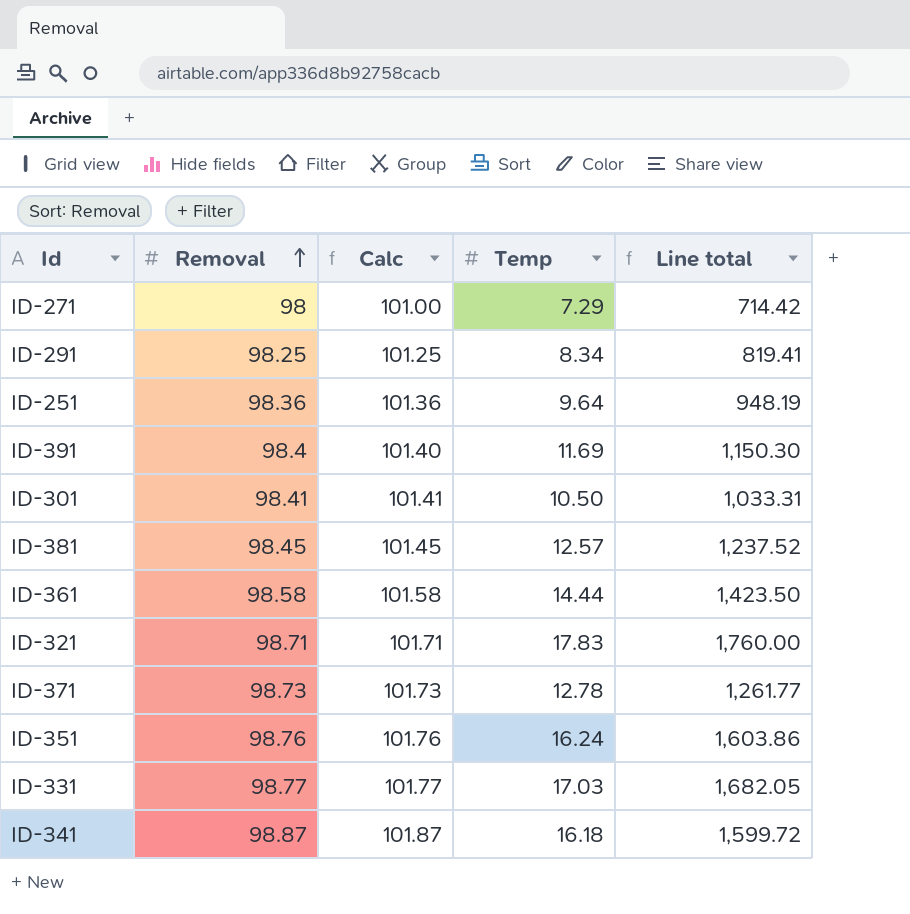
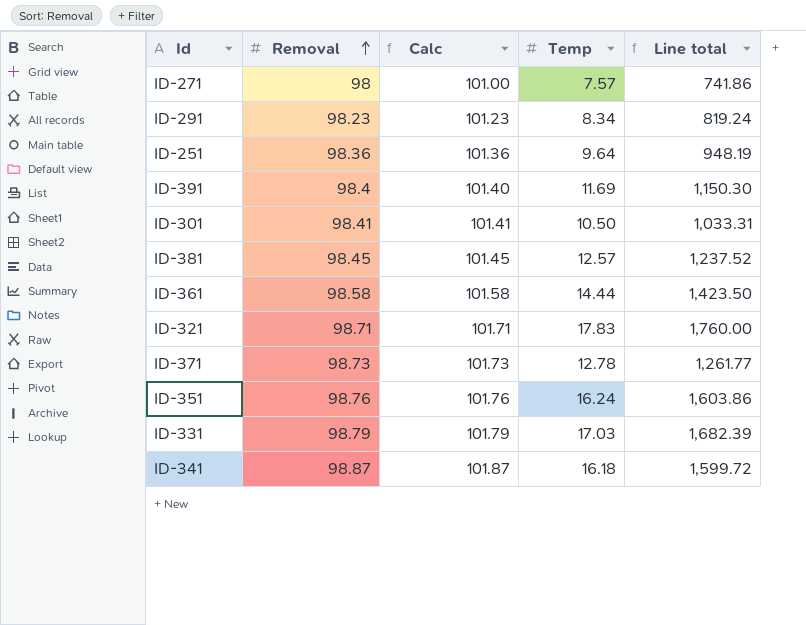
ID-271 | Temp: 7.29 -> 7.57
ID-271 | Line total: 714.42 -> 741.86
ID-291 | Removal: 98.25 -> 98.23
ID-291 | Calc: 101.25 -> 101.23
ID-291 | Line total: 819.41 -> 819.24
ID-331 | Removal: 98.77 -> 98.79
ID-331 | Calc: 101.77 -> 101.79
ID-331 | Line total: 1,682.05 -> 1,682.39

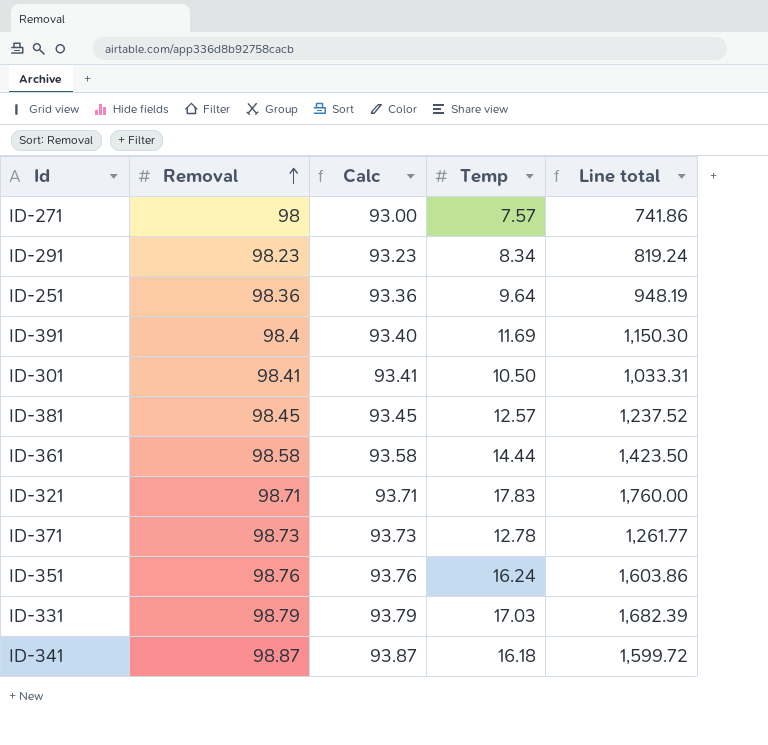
column Calc | formula: [Removal] + 3 -> [Removal] - 5

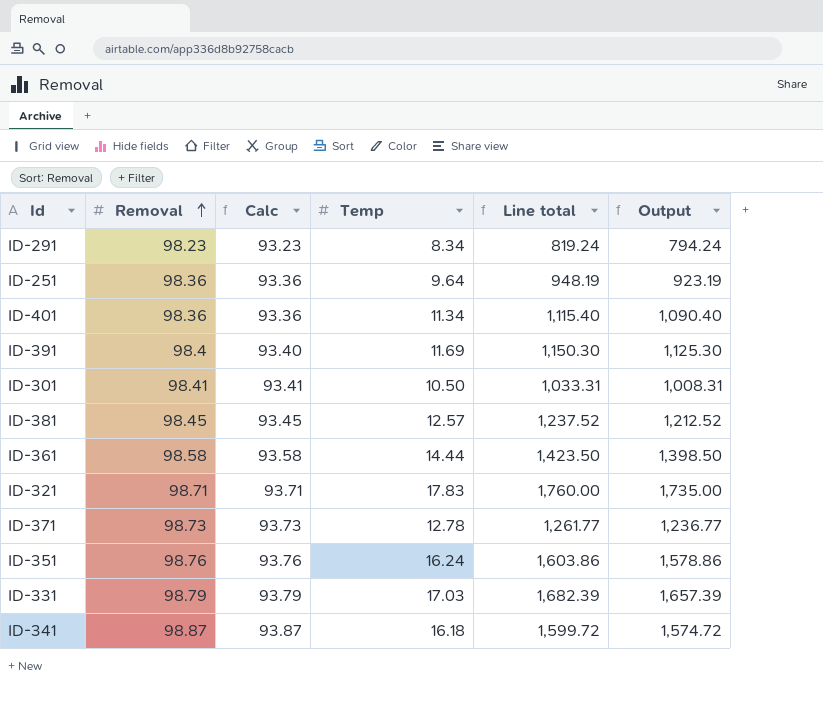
column Output | formula: none -> [Line total] - 25
row ID-271: 98 | 93.00 | 7.57 | 741.86 -> none
row ID-401: none -> 98.36 | 93.36 | 11.34 | 1,115.40 | 1,090.40

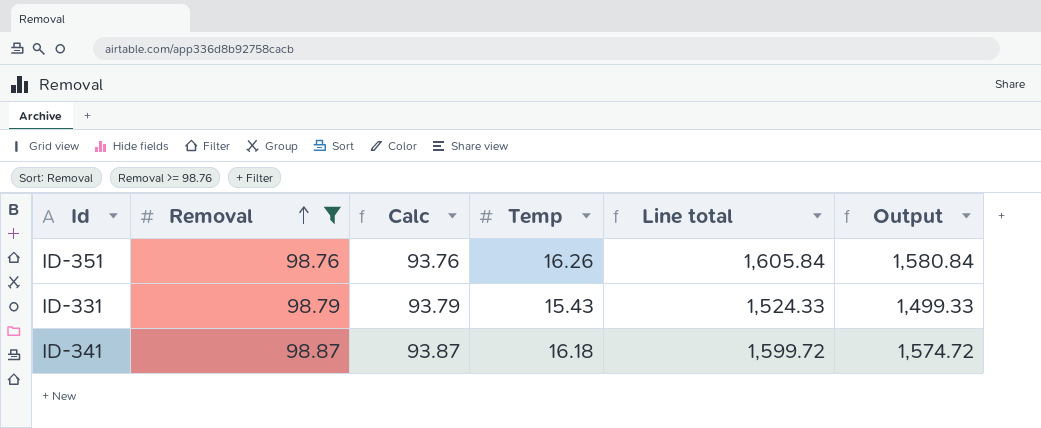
filter: none -> Removal >= 98.76
ID-351 | Temp: 16.24 -> 16.26
ID-351 | Line total: 1,603.86 -> 1,605.84
ID-351 | Output: 1,578.86 -> 1,580.84
ID-331 | Temp: 17.03 -> 15.43
ID-331 | Line total: 1,682.39 -> 1,524.33
ID-331 | Output: 1,657.39 -> 1,499.33

